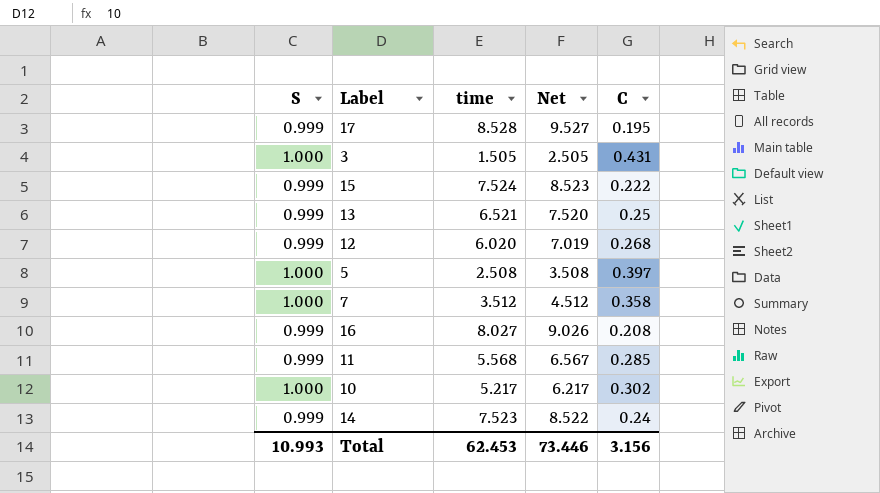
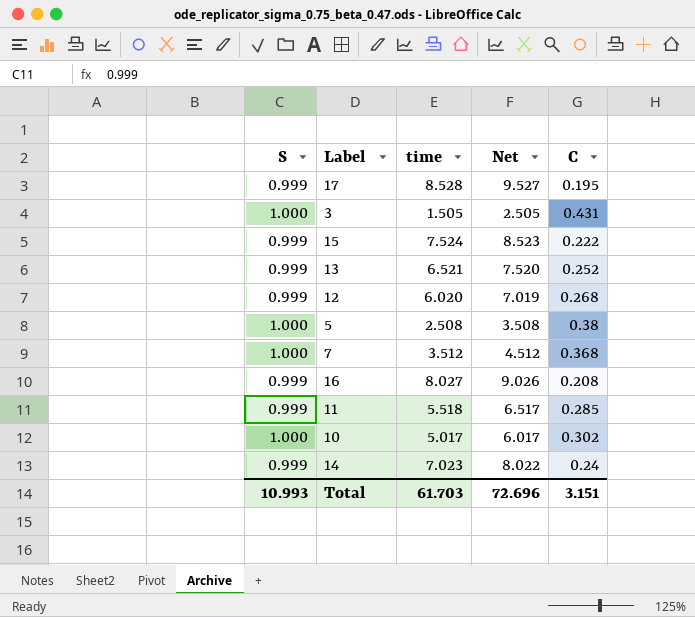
13 | C: 0.25 -> 0.252
5 | C: 0.397 -> 0.38
7 | C: 0.358 -> 0.368
11 | time: 5.568 -> 5.518
11 | Net: 6.567 -> 6.517
10 | time: 5.217 -> 5.017
10 | Net: 6.217 -> 6.017
14 | time: 7.523 -> 7.023
14 | Net: 8.522 -> 8.022
Total | time: 62.453 -> 61.703
Total | Net: 73.446 -> 72.696
Total | C: 3.156 -> 3.151

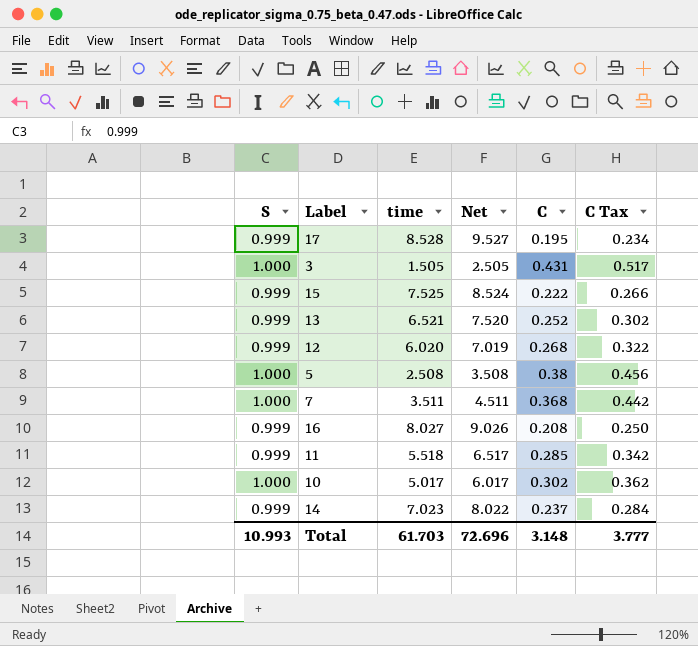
column C Tax | formula: none -> [C] * 1.2
15 | time: 7.524 -> 7.525
15 | Net: 8.523 -> 8.524
7 | time: 3.512 -> 3.511
7 | Net: 4.512 -> 4.511
14 | C: 0.24 -> 0.237
Total | C: 3.151 -> 3.148

